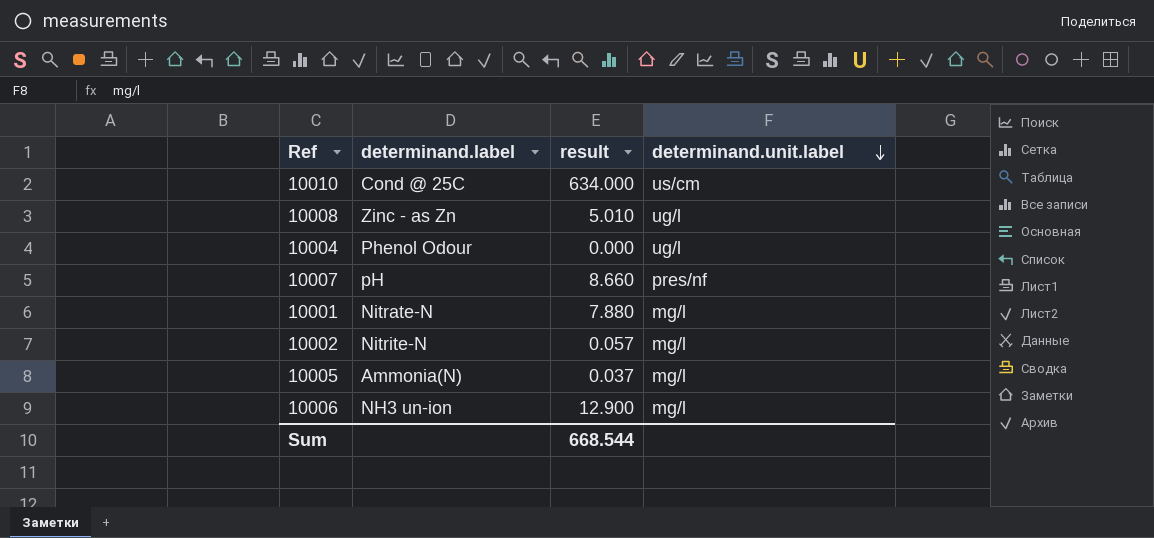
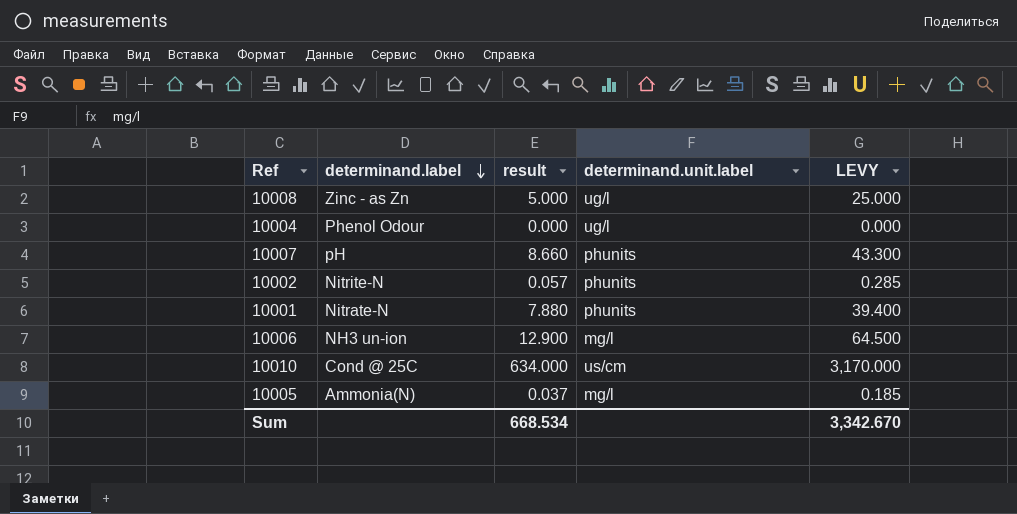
row order: determinand.unit.label descending -> determinand.label descending
column LEVY | formula: none -> [result] * 5
10008 | result: 5.010 -> 5.000
10007 | determinand.unit.label: pres/nf -> phunits
10002 | determinand.unit.label: mg/l -> phunits
10001 | determinand.unit.label: mg/l -> phunits
Sum | result: 668.544 -> 668.534

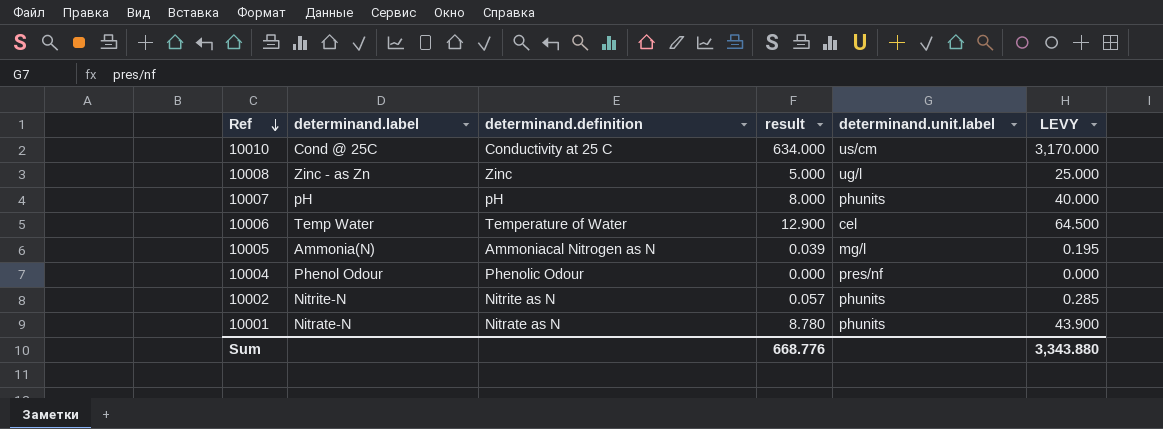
row order: determinand.label descending -> Ref descending
column determinand.definition | position: none -> 3
10007 | result: 8.660 -> 8.000
10007 | LEVY: 43.300 -> 40.000
10006 | determinand.label: NH3 un-ion -> Temp Water
10006 | determinand.unit.label: mg/l -> cel
10005 | result: 0.037 -> 0.039
10005 | LEVY: 0.185 -> 0.195
10004 | determinand.unit.label: ug/l -> pres/nf
10001 | result: 7.880 -> 8.780
10001 | LEVY: 39.400 -> 43.900
Sum | result: 668.534 -> 668.776
Sum | LEVY: 3,342.670 -> 3,343.880

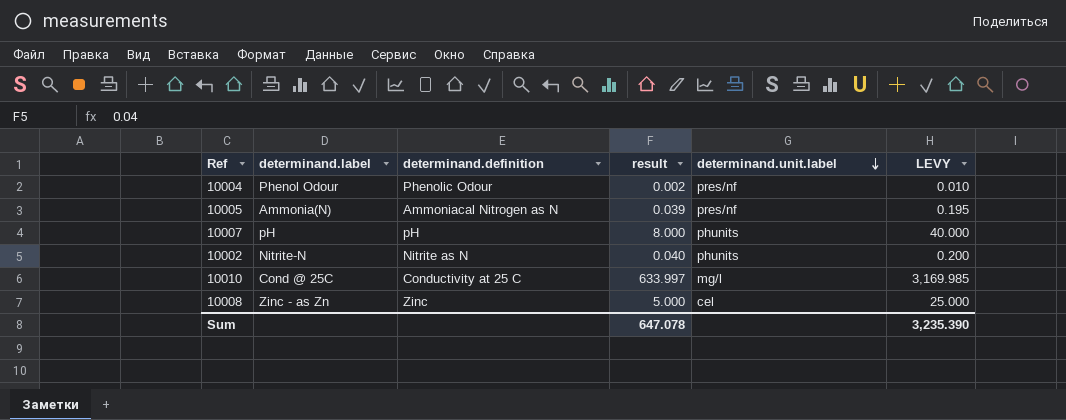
row order: Ref descending -> determinand.unit.label descending
row 10006: Temp Water | Temperature of Water | 12.900 | cel | 64.500 -> none
row 10001: Nitrate-N | Nitrate as N | 8.780 | phunits | 43.900 -> none
10004 | result: 0.000 -> 0.002
10004 | LEVY: 0.000 -> 0.010
10005 | determinand.unit.label: mg/l -> pres/nf
10002 | result: 0.057 -> 0.040
10002 | LEVY: 0.285 -> 0.200
10010 | result: 634.000 -> 633.997
10010 | determinand.unit.label: us/cm -> mg/l
10010 | LEVY: 3,170.000 -> 3,169.985
10008 | determinand.unit.label: ug/l -> cel
Sum | result: 668.776 -> 647.078
Sum | LEVY: 3,343.880 -> 3,235.390

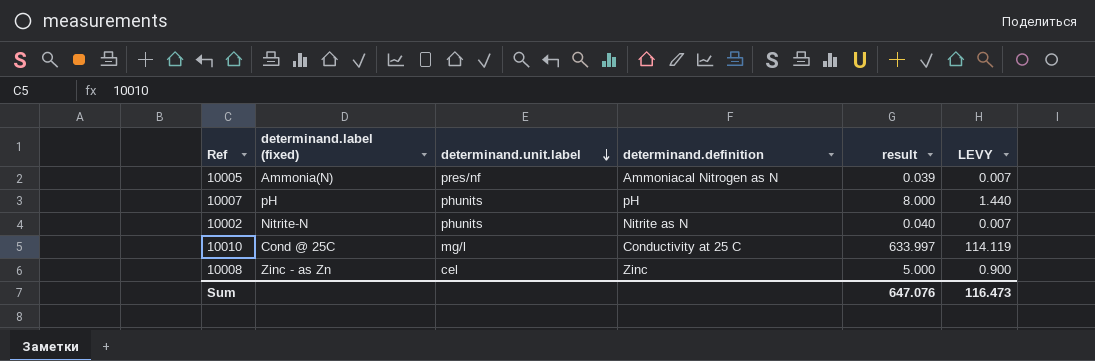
column name: determinand.label -> determinand.label (fixed)
column determinand.unit.label | position: 5 -> 3
column LEVY | formula: [result] * 5 -> [result] * 0.18
row 10004: Phenol Odour | Phenolic Odour | 0.002 | pres/nf | 0.010 -> none
Sum | result: 647.078 -> 647.076
Sum | LEVY: 3,235.390 -> 116.473

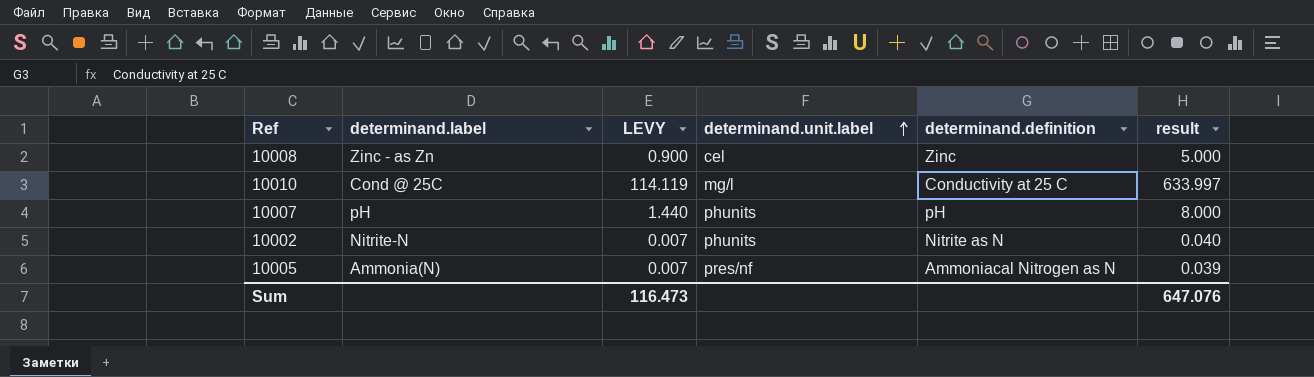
row order: determinand.unit.label descending -> determinand.unit.label ascending
column name: determinand.label (fixed) -> determinand.label
column LEVY | position: 6 -> 3

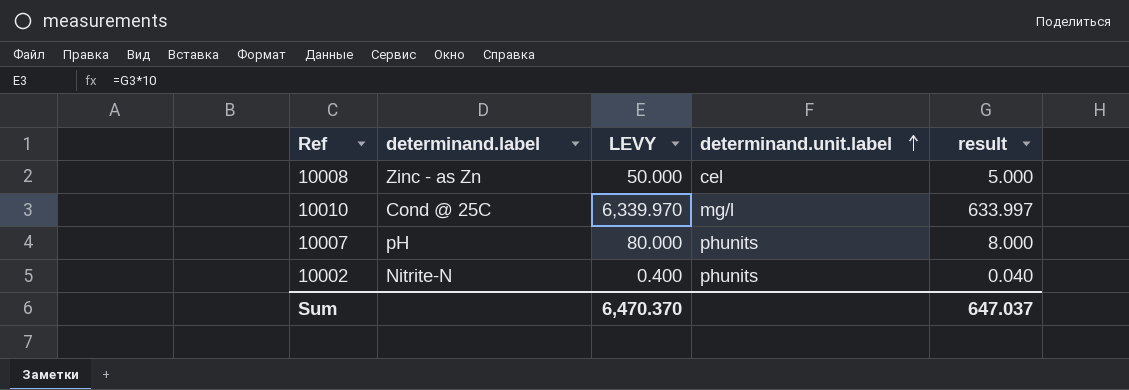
column determinand.definition | position: 5 -> none
column LEVY | formula: [result] * 0.18 -> [result] * 10
row 10005: Ammonia(N) | 0.007 | pres/nf | Ammoniacal Nitrogen as N | 0.039 -> none
Sum | LEVY: 116.473 -> 6,470.370
Sum | result: 647.076 -> 647.037

